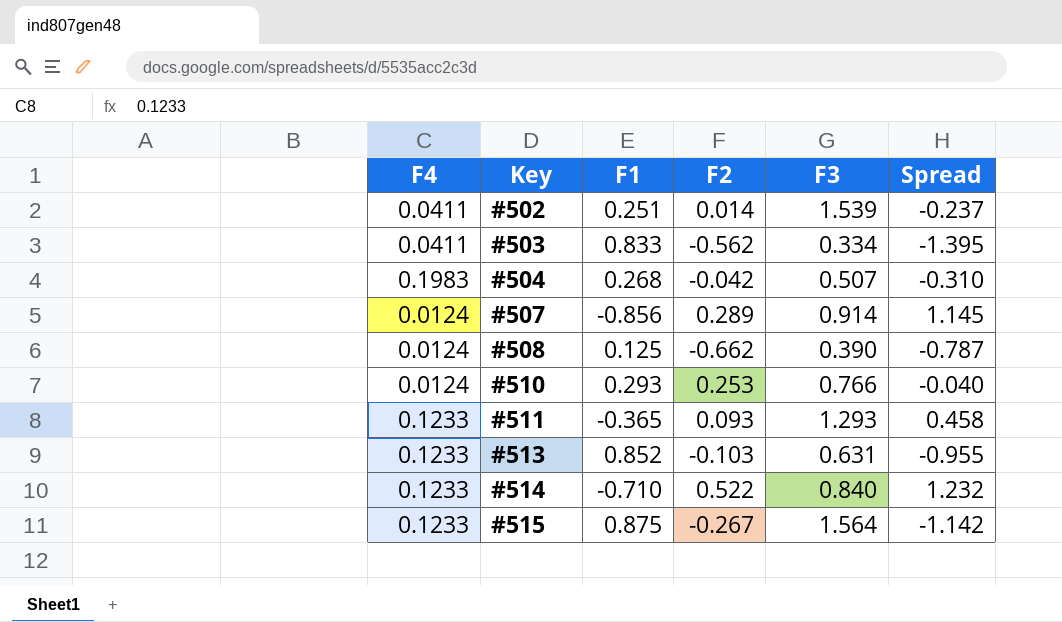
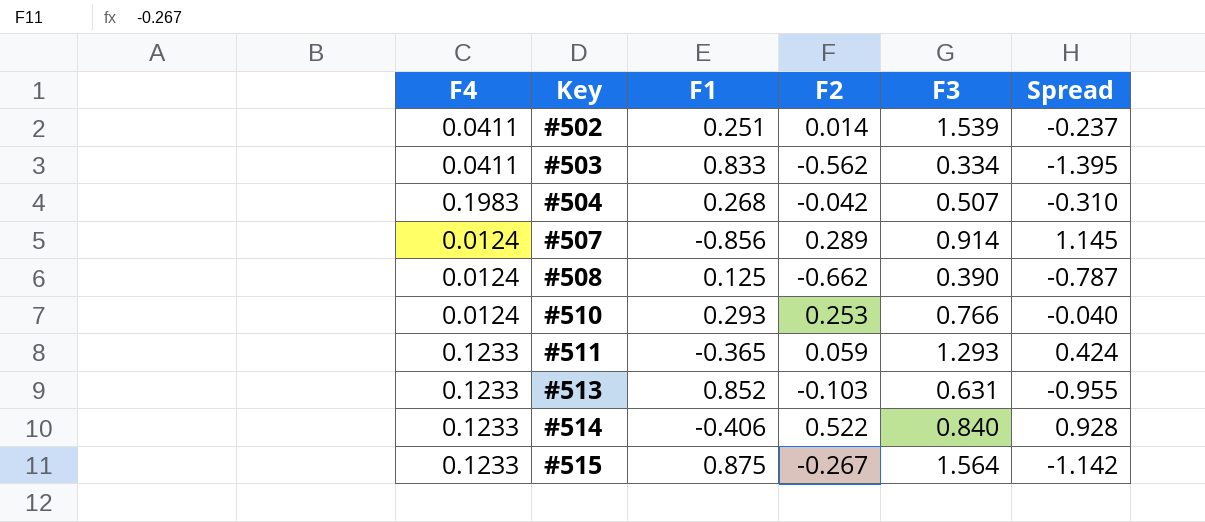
#511 | F2: 0.093 -> 0.059
#511 | Spread: 0.458 -> 0.424
#514 | F1: -0.710 -> -0.406
#514 | Spread: 1.232 -> 0.928

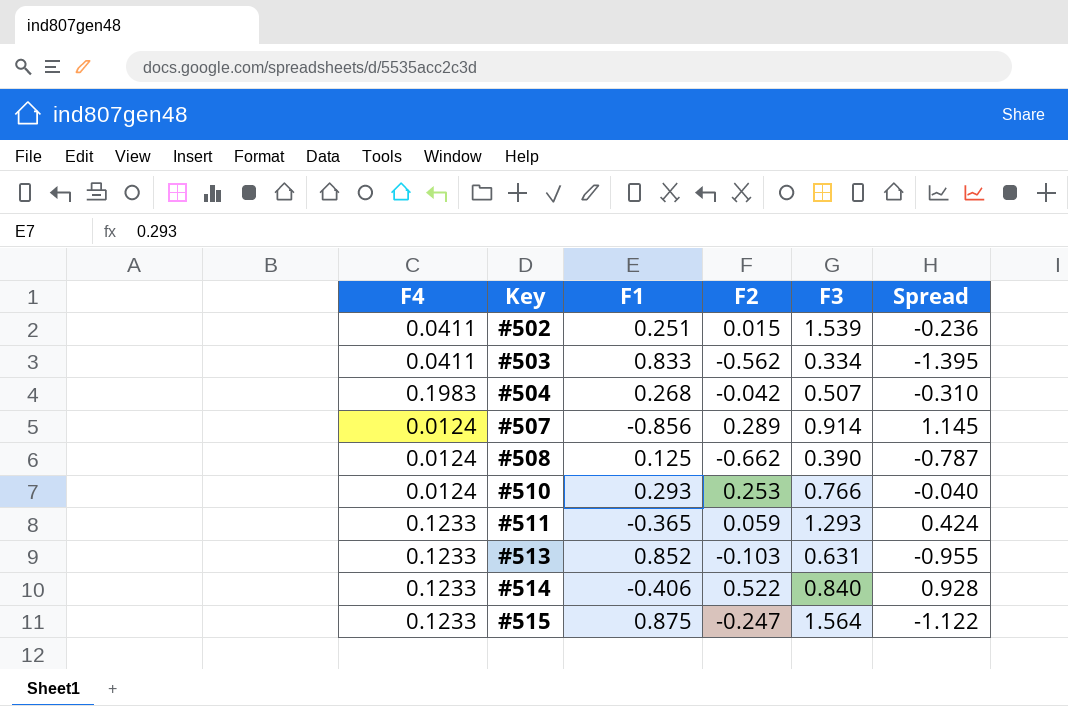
#502 | F2: 0.014 -> 0.015
#502 | Spread: -0.237 -> -0.236
#515 | F2: -0.267 -> -0.247
#515 | Spread: -1.142 -> -1.122

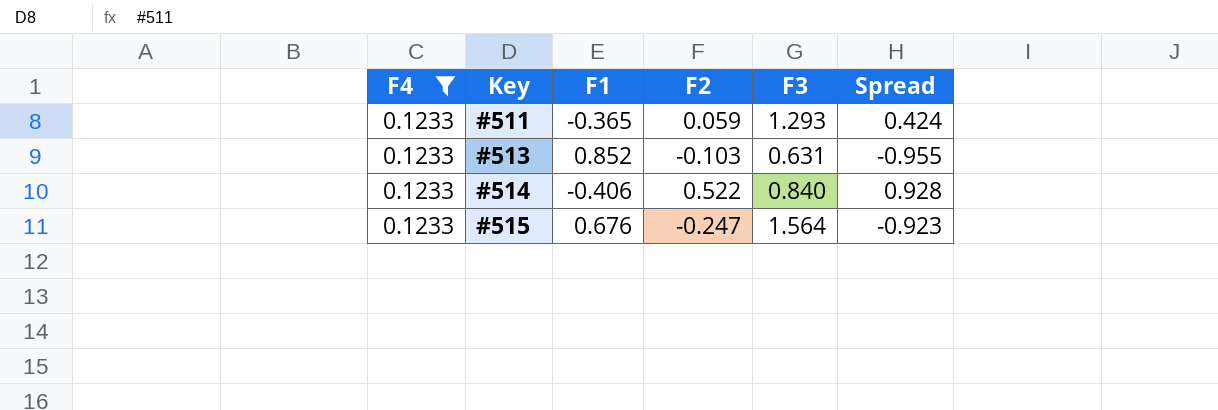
filter: none -> F4 = 0.1233
#515 | F1: 0.875 -> 0.676
#515 | Spread: -1.122 -> -0.923

